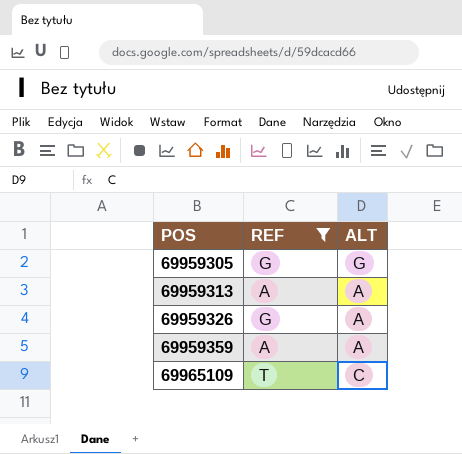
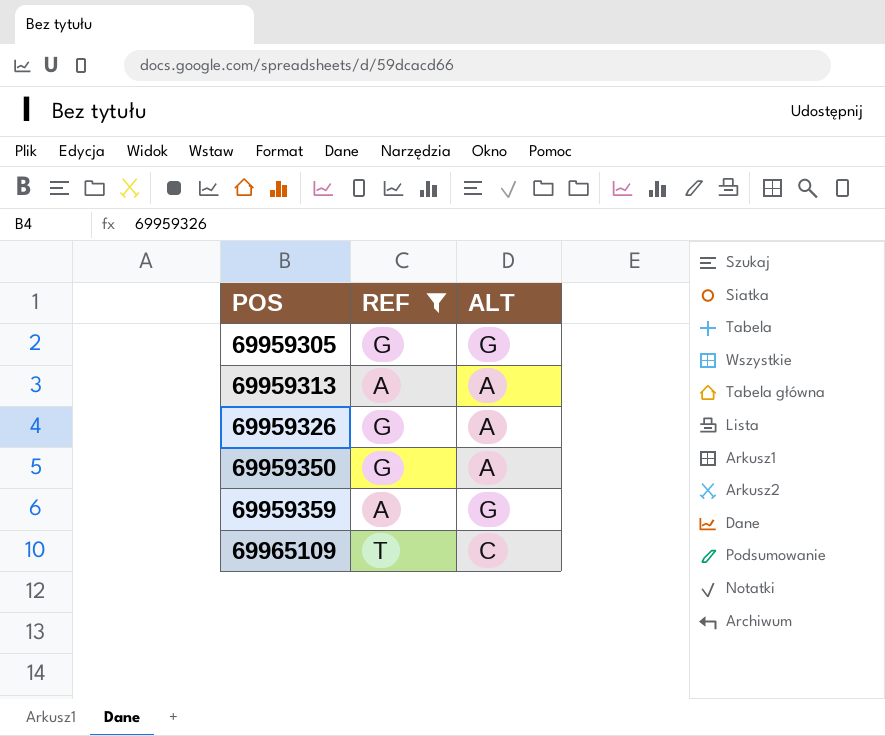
row 69959350: none -> G | A
69959359 | ALT: A -> G

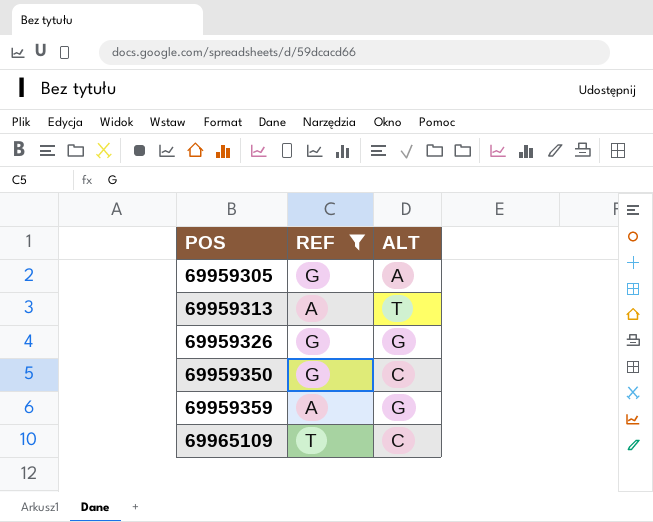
69959305 | ALT: G -> A
69959313 | ALT: A -> T
69959326 | ALT: A -> G
69959350 | ALT: A -> C

